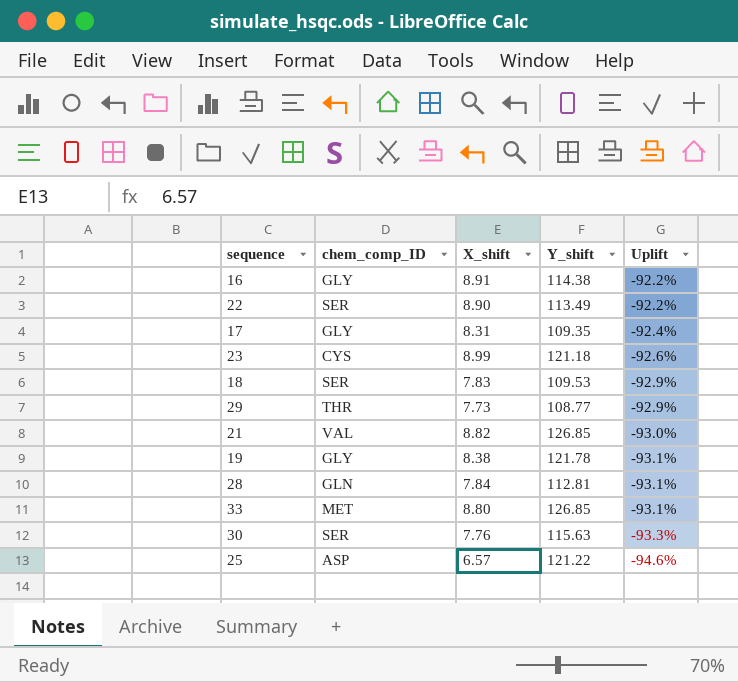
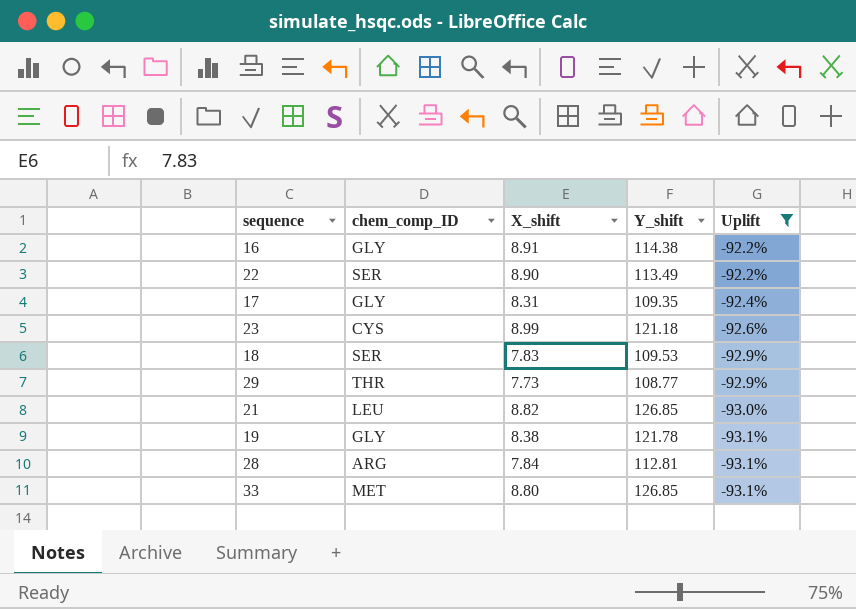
filter: none -> Uplift >= -93.1%
21 | chem_comp_ID: VAL -> LEU
28 | chem_comp_ID: GLN -> ARG

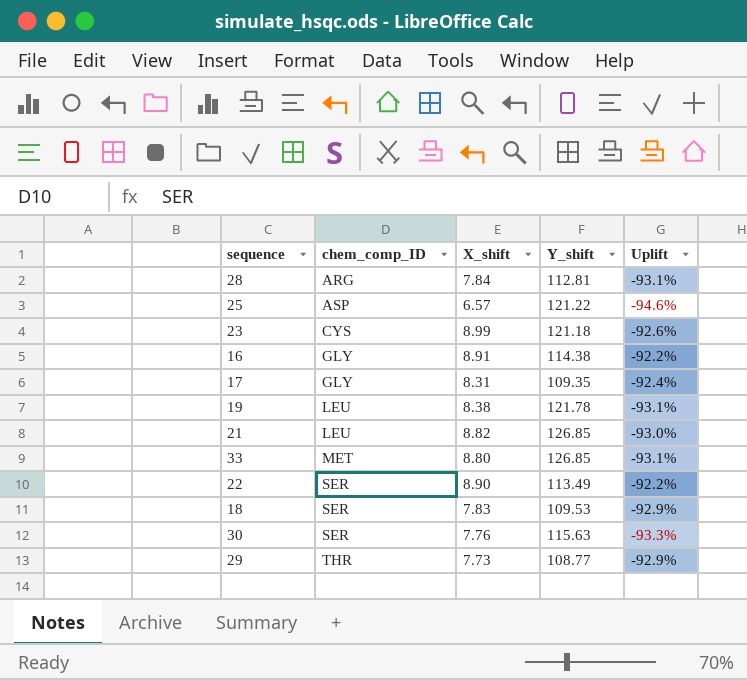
filter: Uplift >= -93.1% -> none
row order: Uplift descending -> chem_comp_ID ascending
19 | chem_comp_ID: GLY -> LEU

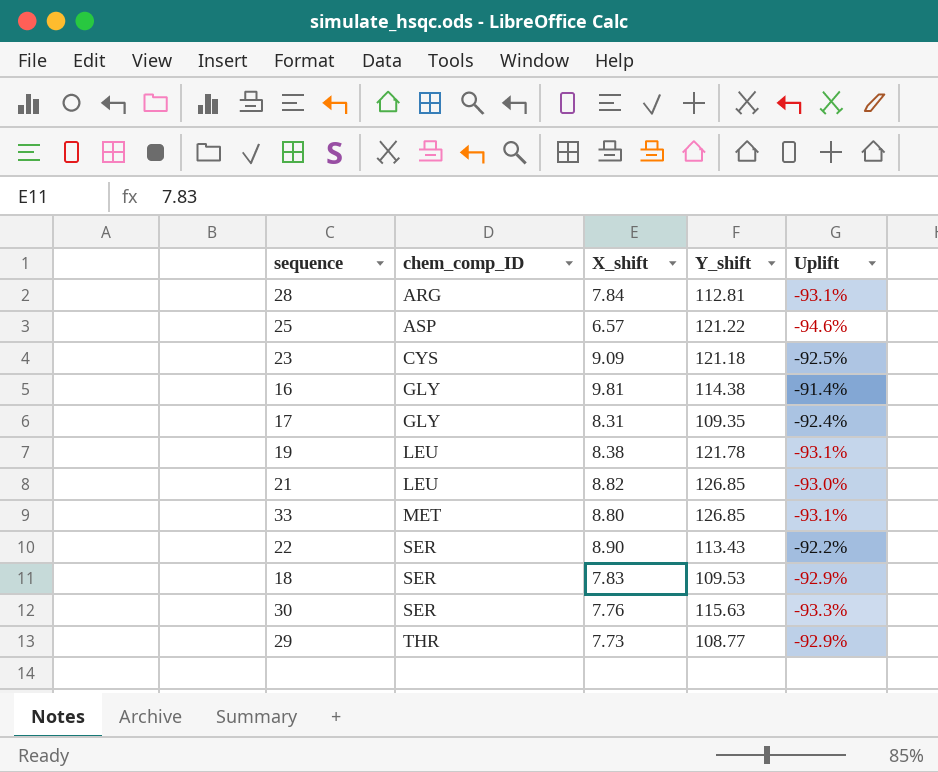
23 | X_shift: 8.99 -> 9.09
23 | Uplift: -92.6% -> -92.5%
16 | X_shift: 8.91 -> 9.81
16 | Uplift: -92.2% -> -91.4%
22 | Y_shift: 113.49 -> 113.43

